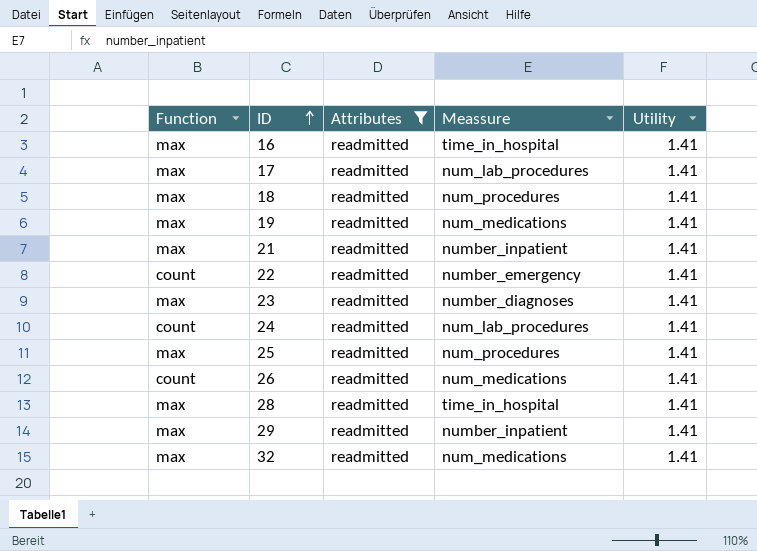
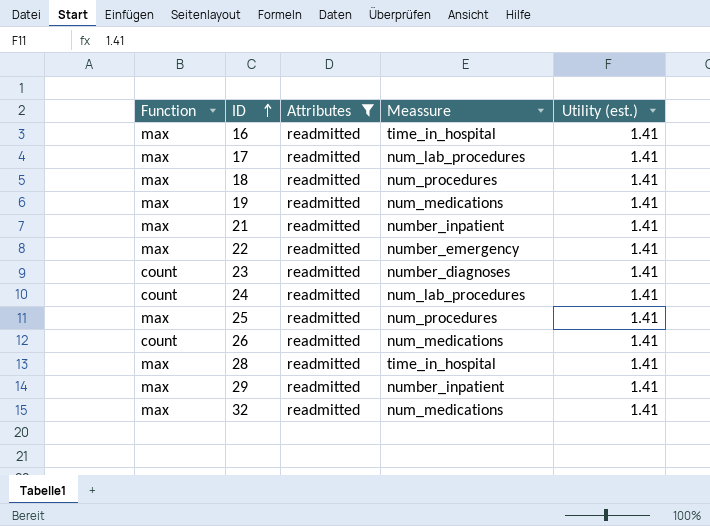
column name: Utility -> Utility (est.)
22 | Function: count -> max
23 | Function: max -> count

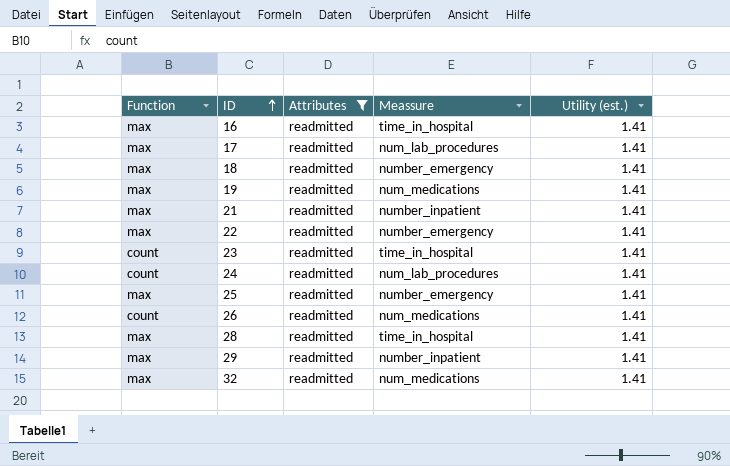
18 | Meassure: num_procedures -> number_emergency
23 | Meassure: number_diagnoses -> time_in_hospital
25 | Meassure: num_procedures -> number_emergency

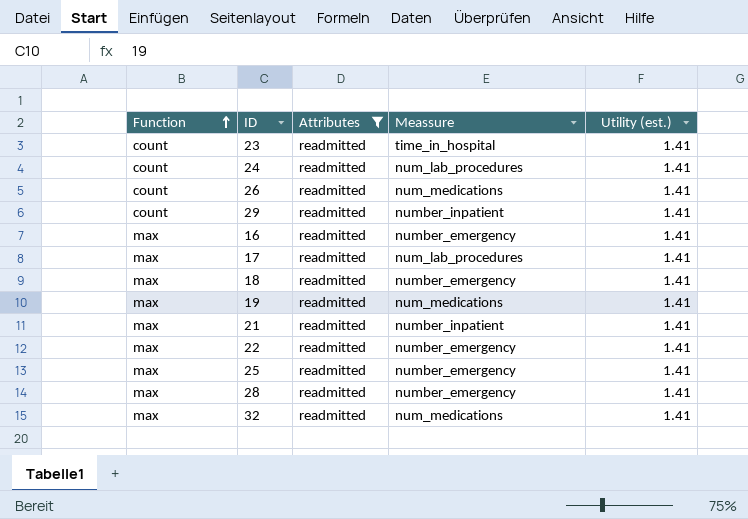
row order: ID ascending -> Function ascending
29 | Function: max -> count
16 | Meassure: time_in_hospital -> number_emergency
28 | Meassure: time_in_hospital -> number_emergency

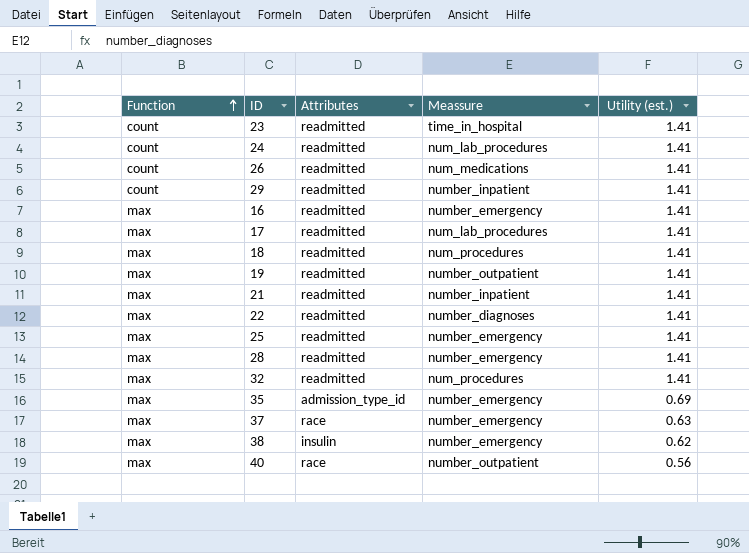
filter: Attributes = readmitted -> none
18 | Meassure: number_emergency -> num_procedures
19 | Meassure: num_medications -> number_outpatient
22 | Meassure: number_emergency -> number_diagnoses
32 | Meassure: num_medications -> num_procedures

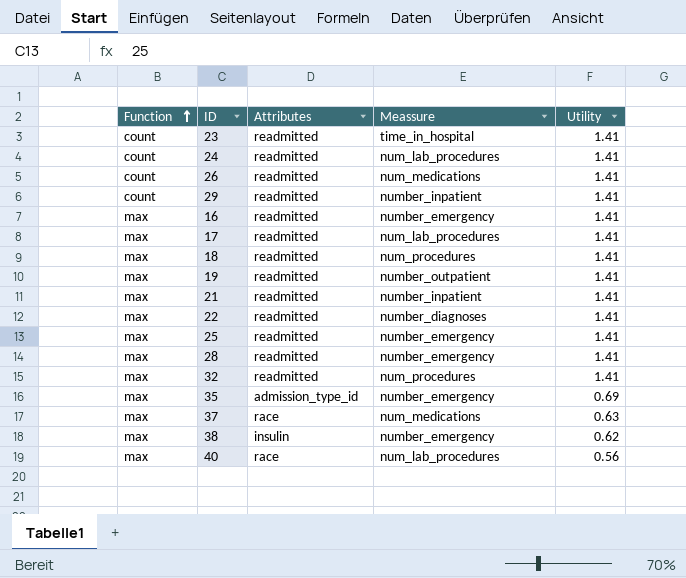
column name: Utility (est.) -> Utility
37 | Meassure: number_emergency -> num_medications
40 | Meassure: number_outpatient -> num_lab_procedures

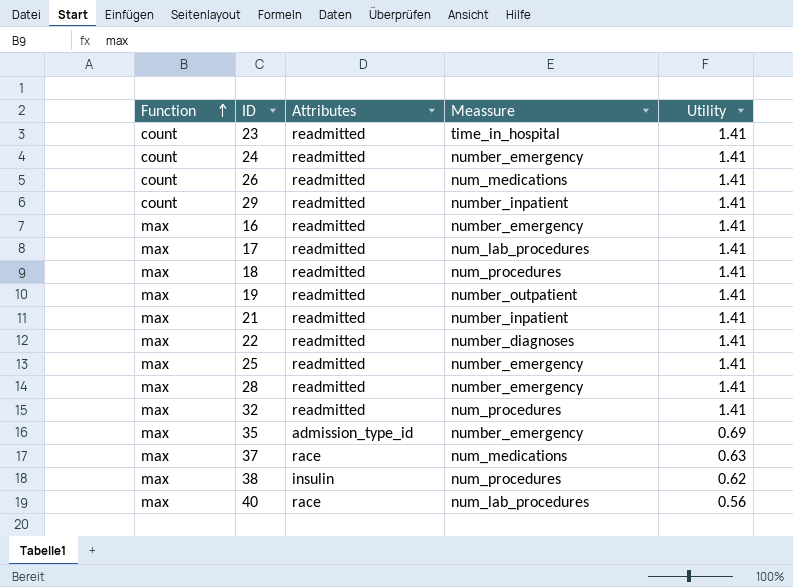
24 | Meassure: num_lab_procedures -> number_emergency
38 | Meassure: number_emergency -> num_procedures

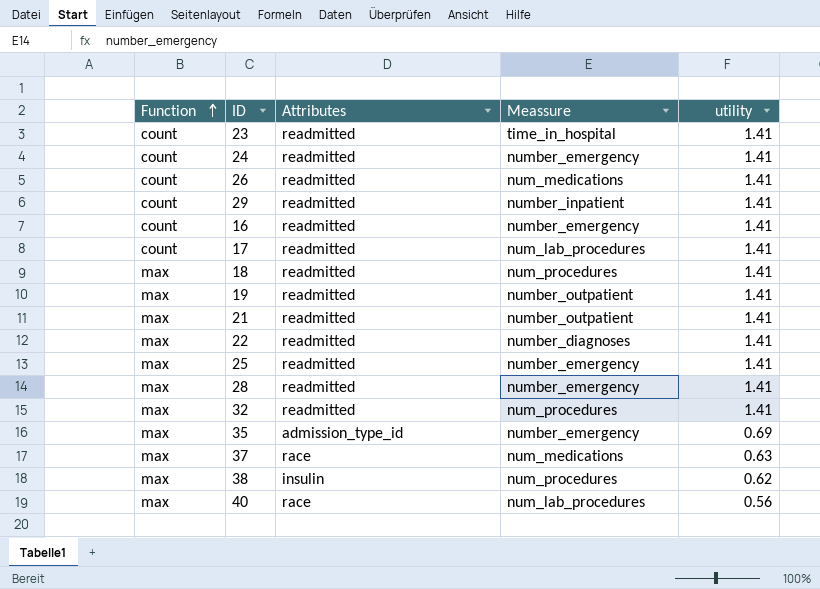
column name: Utility -> utility
16 | Function: max -> count
17 | Function: max -> count
21 | Meassure: number_inpatient -> number_outpatient

